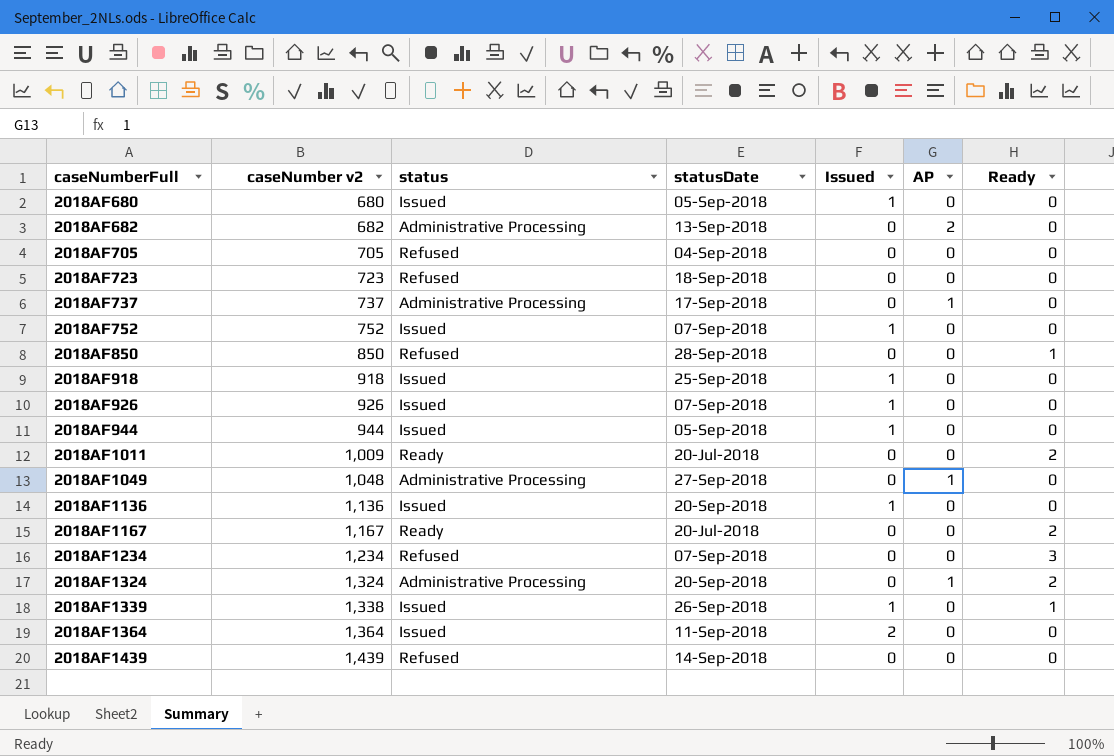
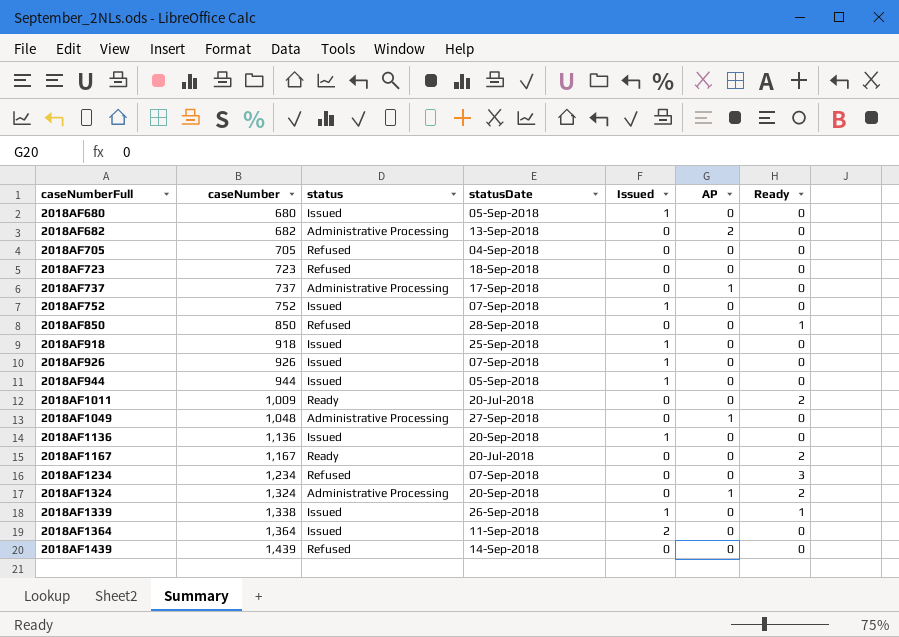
column name: caseNumber v2 -> caseNumber

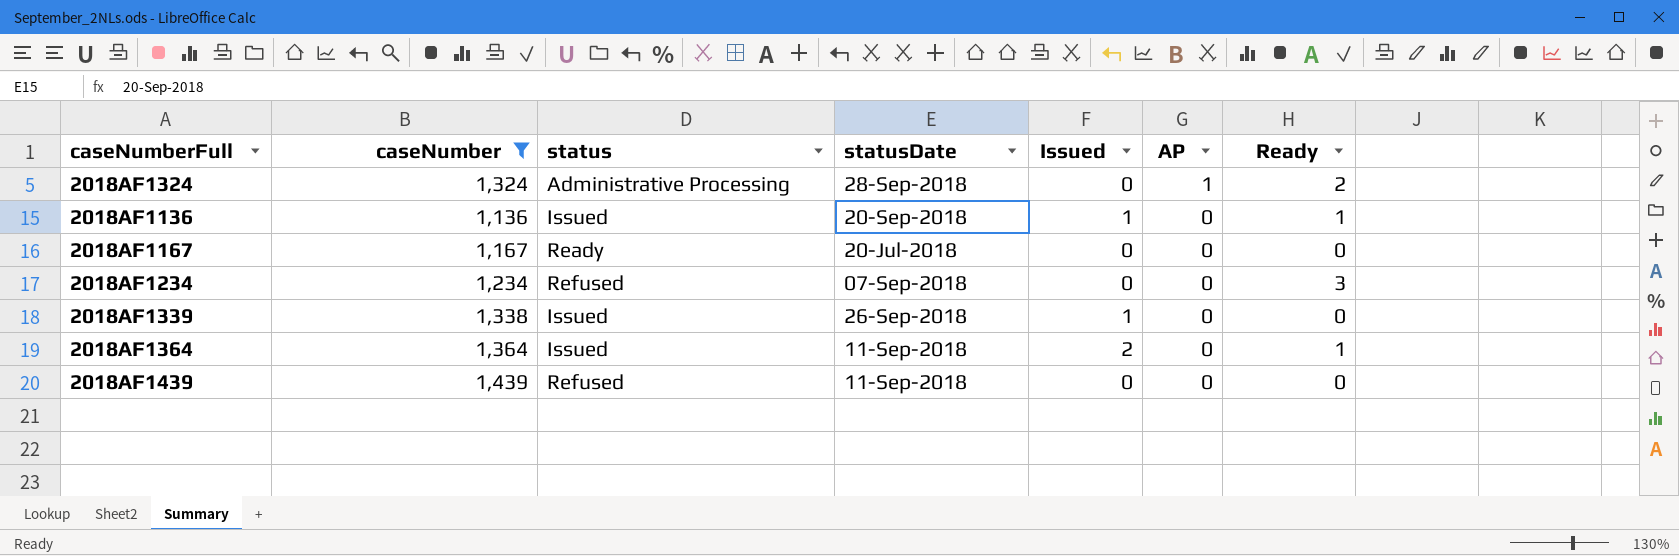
filter: none -> caseNumber >= 1,136
row order: caseNumberFull ascending -> AP descending
2018AF1324 | statusDate: 20-Sep-2018 -> 28-Sep-2018
2018AF1136 | Ready: 0 -> 1
2018AF1167 | Ready: 2 -> 0
2018AF1339 | Ready: 1 -> 0
2018AF1364 | Ready: 0 -> 1
2018AF1439 | statusDate: 14-Sep-2018 -> 11-Sep-2018

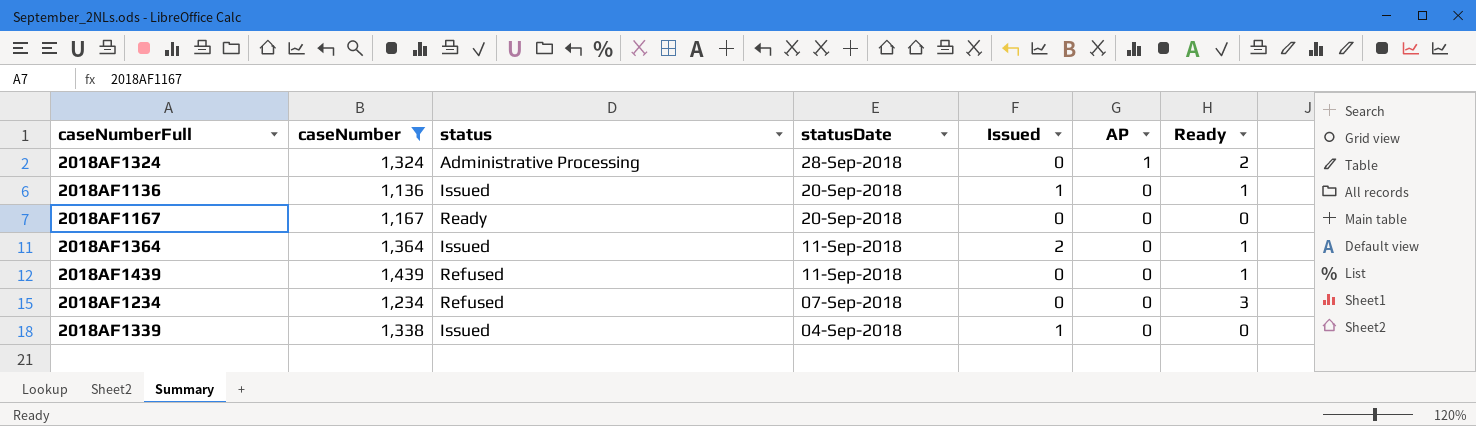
row order: AP descending -> statusDate descending
2018AF1167 | statusDate: 20-Jul-2018 -> 20-Sep-2018
2018AF1439 | Ready: 0 -> 1
2018AF1339 | statusDate: 26-Sep-2018 -> 04-Sep-2018

